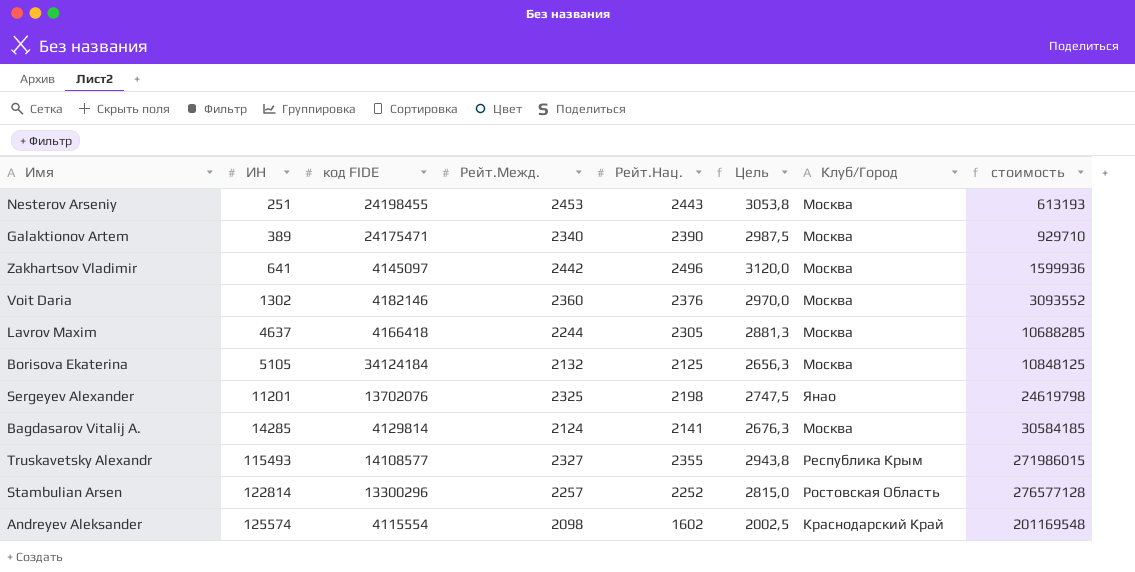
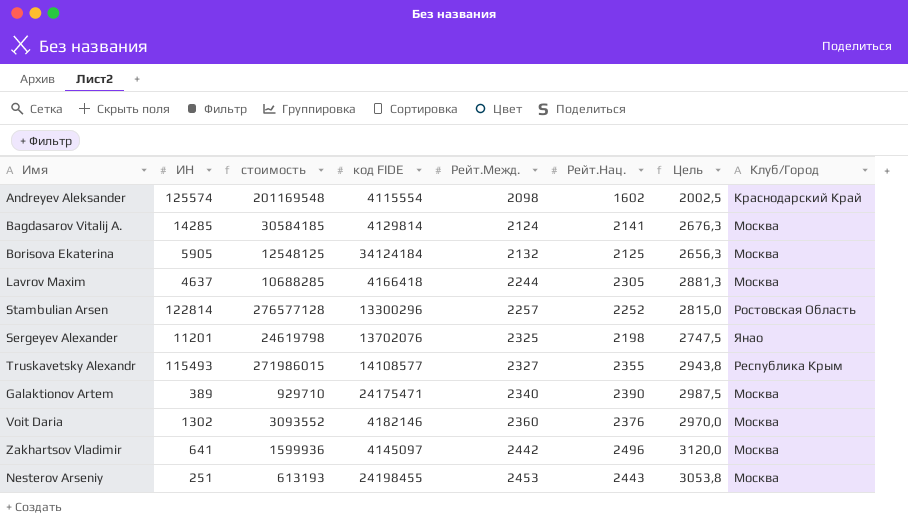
row order: ИН ascending -> Рейт.Межд. ascending
column стоимость | position: 8 -> 3
Borisova Ekaterina | ИН: 5105 -> 5905
Borisova Ekaterina | стоимость: 10848125 -> 12548125

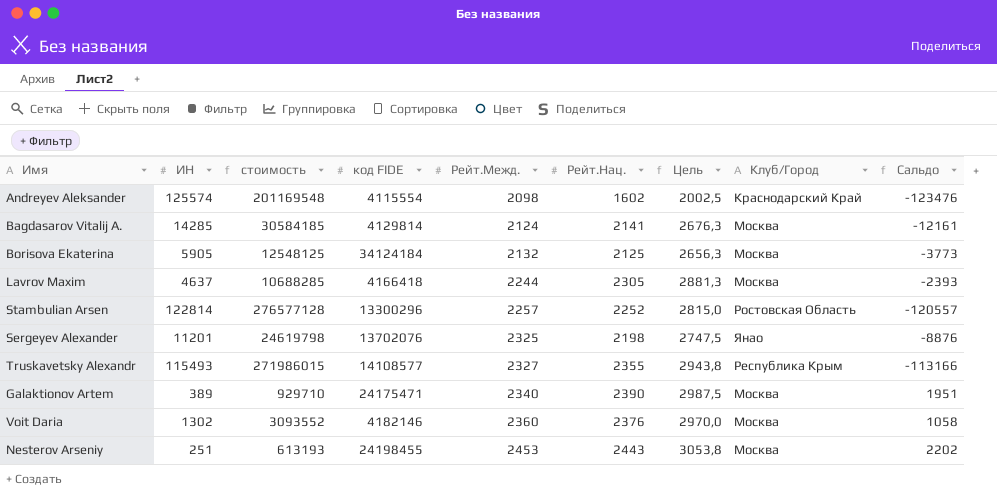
column Сальдо | formula: none -> [Рейт.Межд.] - [ИН]
row Zakhartsov Vladimir: 641 | 1599936 | 4145097 | 2442 | 2496 | 3120,0 | Москва -> none

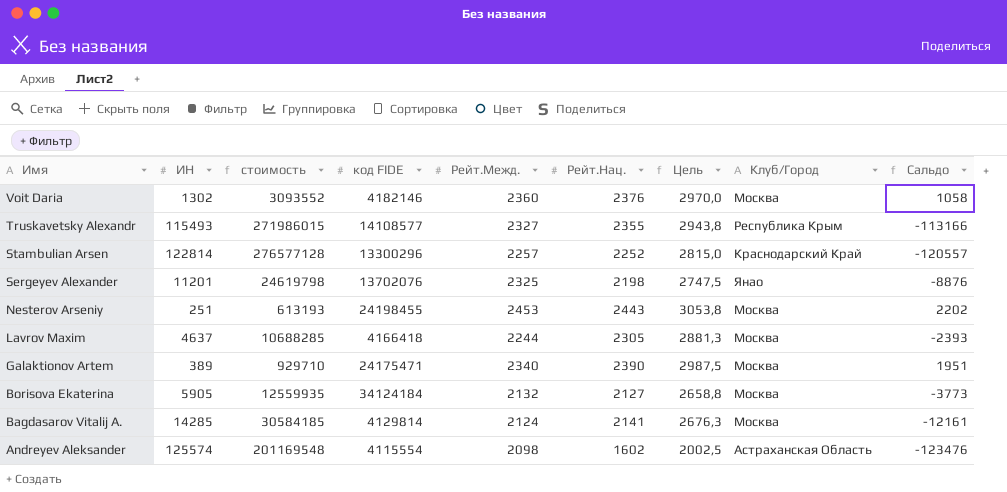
row order: Рейт.Межд. ascending -> Имя descending
Stambulian Arsen | Клуб/Город: Ростовская Область -> Краснодарский Край
Borisova Ekaterina | стоимость: 12548125 -> 12559935
Borisova Ekaterina | Рейт.Нац.: 2125 -> 2127
Borisova Ekaterina | Цель: 2656,3 -> 2658,8
Andreyev Aleksander | Клуб/Город: Краснодарский Край -> Астраханская Область

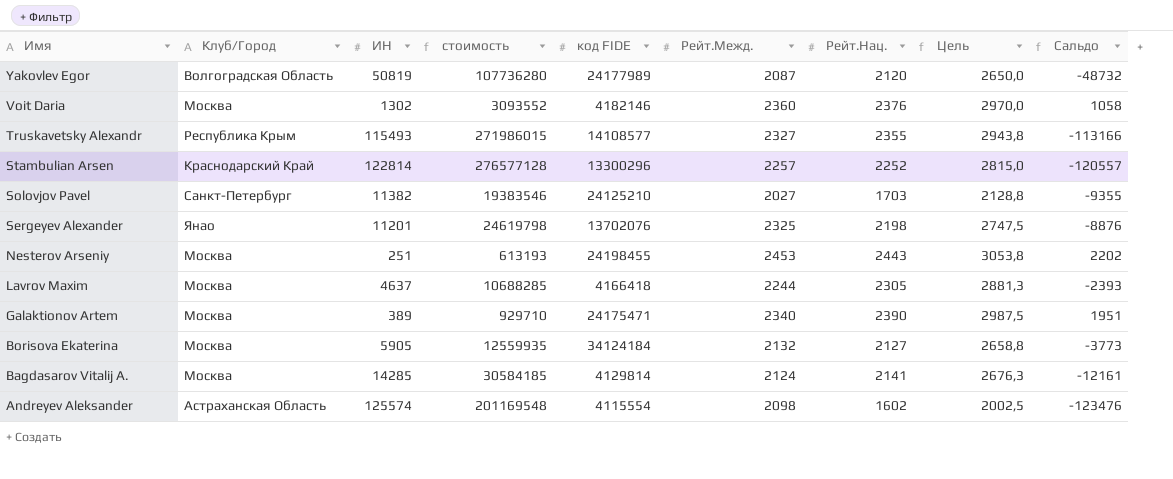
column Клуб/Город | position: 8 -> 2
row Yakovlev Egor: none -> Волгоградская Область | 50819 | 107736280 | 24177989 | 2087 | 2120 | 2650,0 | -48732
row Solovjov Pavel: none -> Санкт-Петербург | 11382 | 19383546 | 24125210 | 2027 | 1703 | 2128,8 | -9355

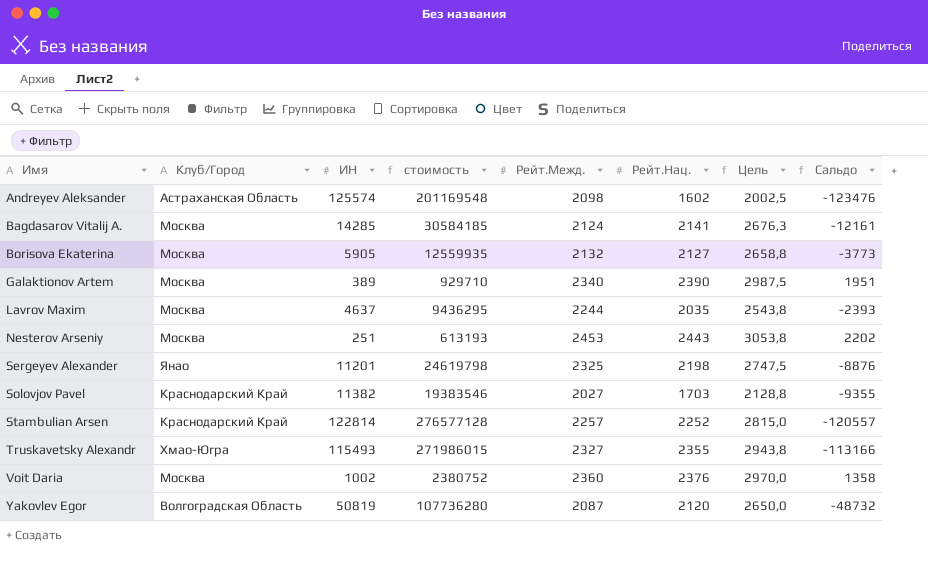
row order: Имя descending -> Имя ascending
column код FIDE | position: 5 -> none
Lavrov Maxim | стоимость: 10688285 -> 9436295
Lavrov Maxim | Рейт.Нац.: 2305 -> 2035
Lavrov Maxim | Цель: 2881,3 -> 2543,8
Solovjov Pavel | Клуб/Город: Санкт-Петербург -> Краснодарский Край
Truskavetsky Alexandr | Клуб/Город: Республика Крым -> Хмао-Югра
Voit Daria | ИН: 1302 -> 1002
Voit Daria | стоимость: 3093552 -> 2380752
Voit Daria | Сальдо: 1058 -> 1358

